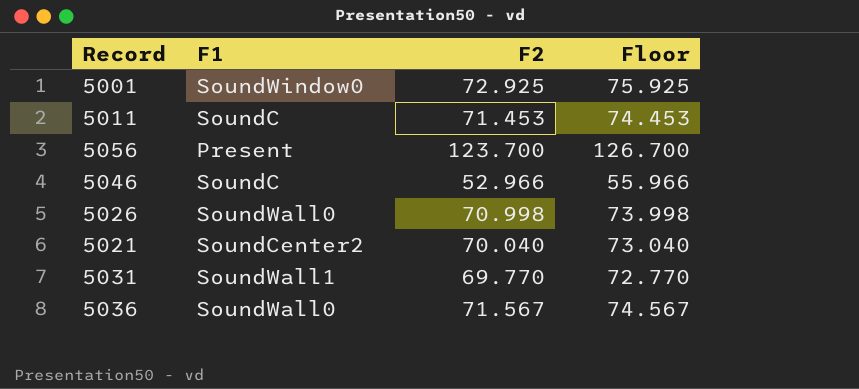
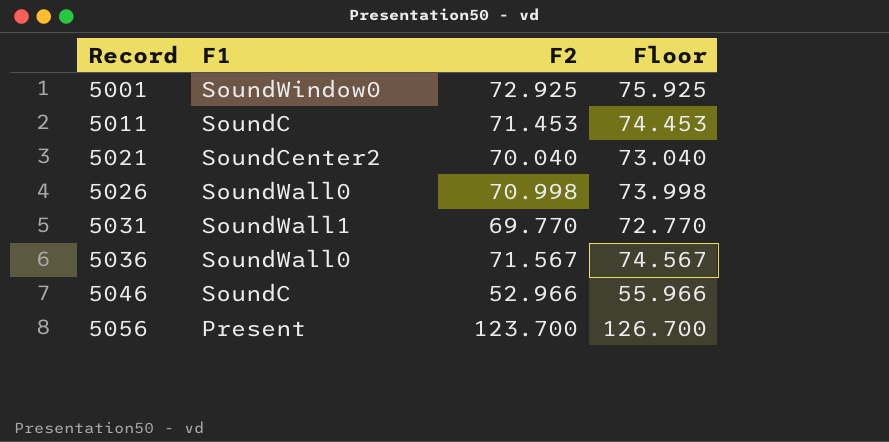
row order: none -> Record ascending

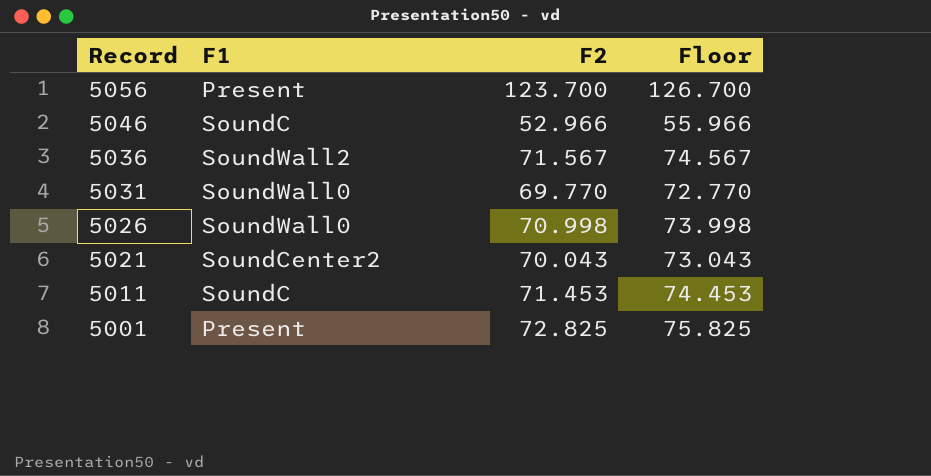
row order: Record ascending -> Record descending
5036 | F1: SoundWall0 -> SoundWall2
5031 | F1: SoundWall1 -> SoundWall0
5021 | F2: 70.040 -> 70.043
5021 | Floor: 73.040 -> 73.043
5001 | F1: SoundWindow0 -> Present
5001 | F2: 72.925 -> 72.825
5001 | Floor: 75.925 -> 75.825

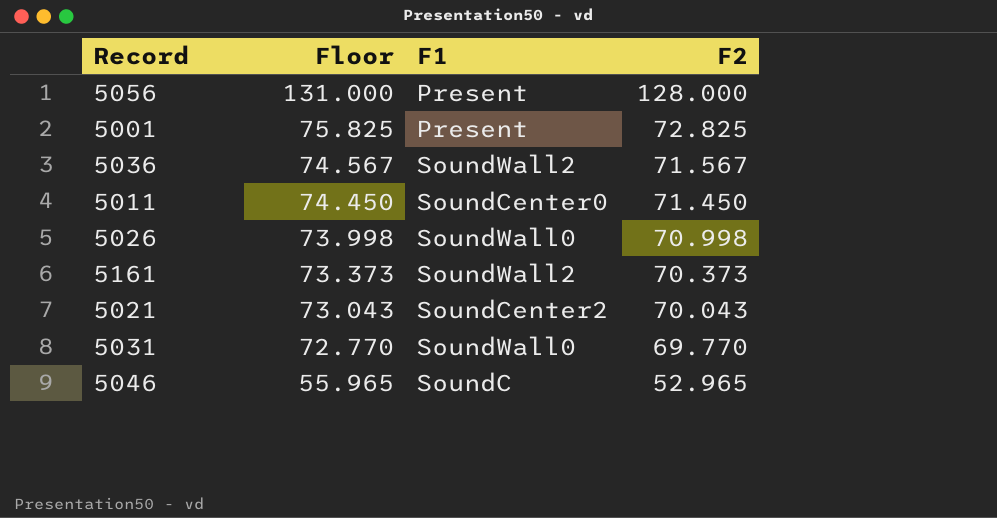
row order: Record descending -> Floor descending
column Floor | position: 4 -> 2
5056 | Floor: 126.700 -> 131.000
5056 | F2: 123.700 -> 128.000
5011 | Floor: 74.453 -> 74.450
5011 | F1: SoundC -> SoundCenter0
5011 | F2: 71.453 -> 71.450
row 5161: none -> 73.373 | SoundWall2 | 70.373
5046 | Floor: 55.966 -> 55.965
5046 | F2: 52.966 -> 52.965

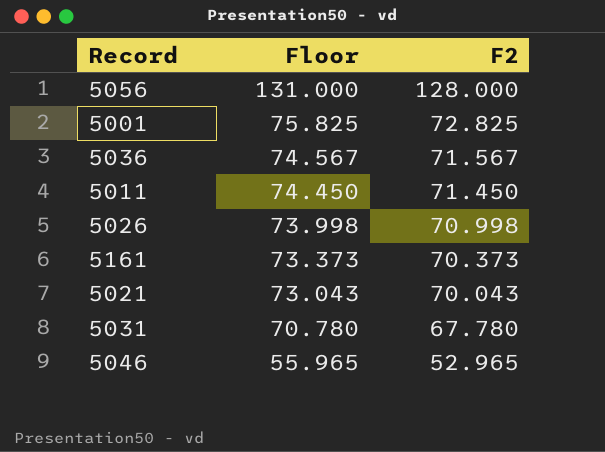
column F1 | position: 3 -> none
5031 | Floor: 72.770 -> 70.780
5031 | F2: 69.770 -> 67.780

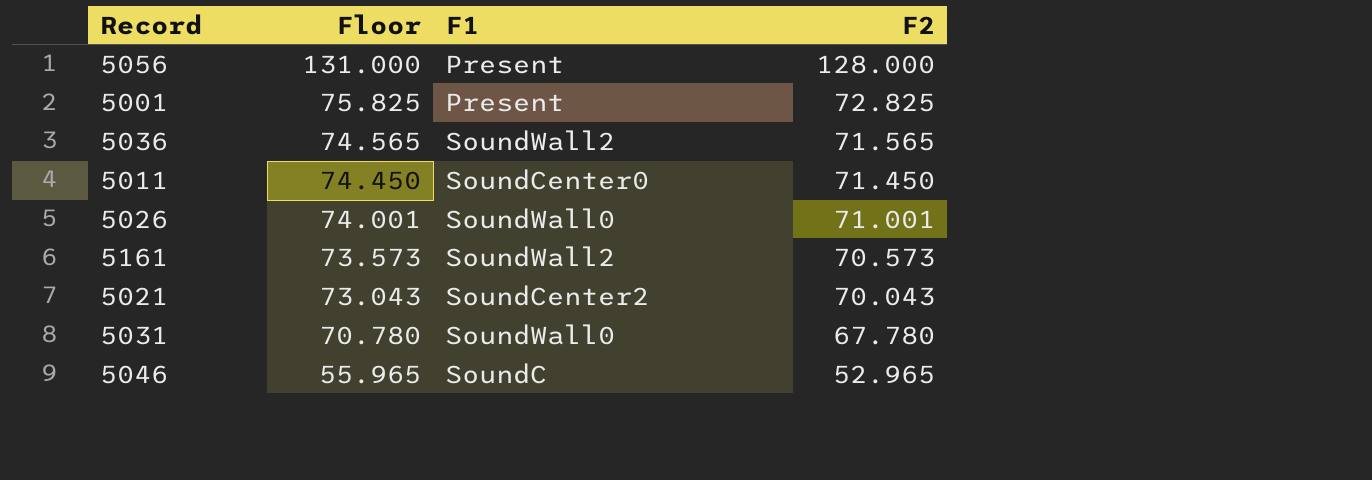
column F1 | position: none -> 3
5036 | Floor: 74.567 -> 74.565
5036 | F2: 71.567 -> 71.565
5026 | Floor: 73.998 -> 74.001
5026 | F2: 70.998 -> 71.001
5161 | Floor: 73.373 -> 73.573
5161 | F2: 70.373 -> 70.573

